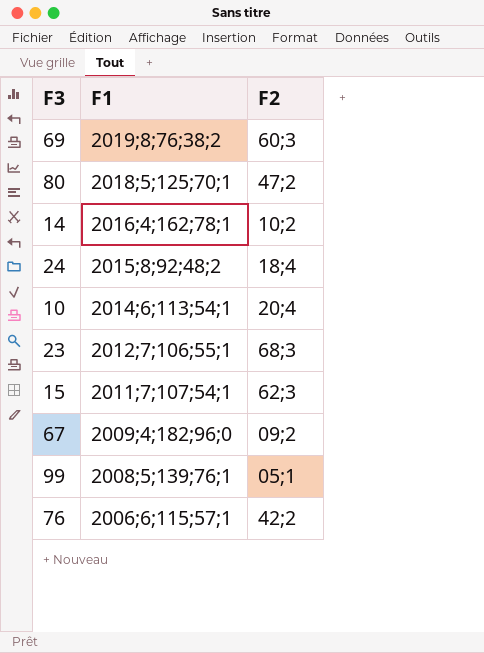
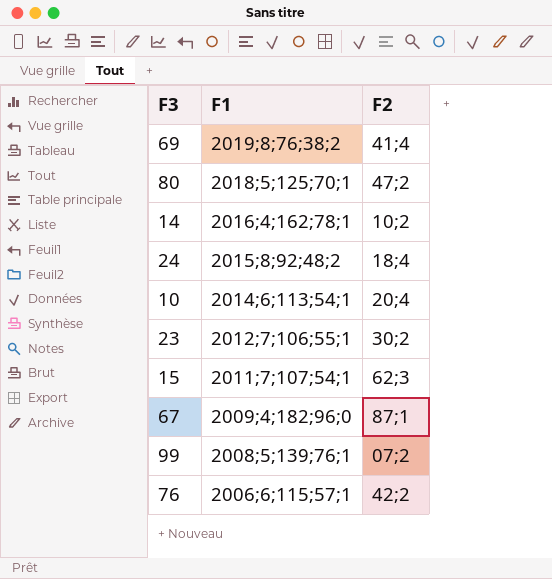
69 | F2: 60;3 -> 41;4
23 | F2: 68;3 -> 30;2
67 | F2: 09;2 -> 87;1
99 | F2: 05;1 -> 07;2

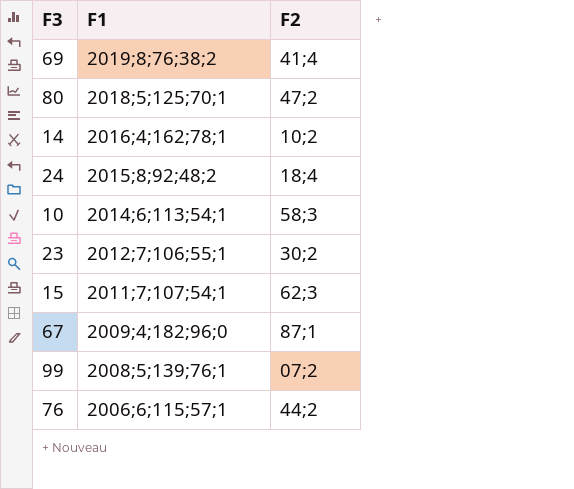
10 | F2: 20;4 -> 58;3
76 | F2: 42;2 -> 44;2

